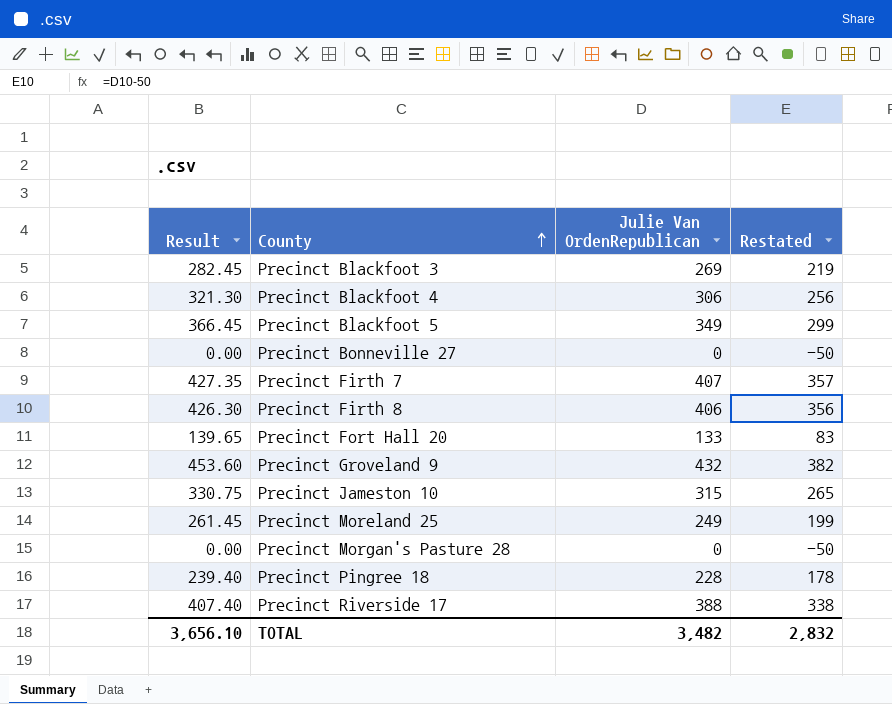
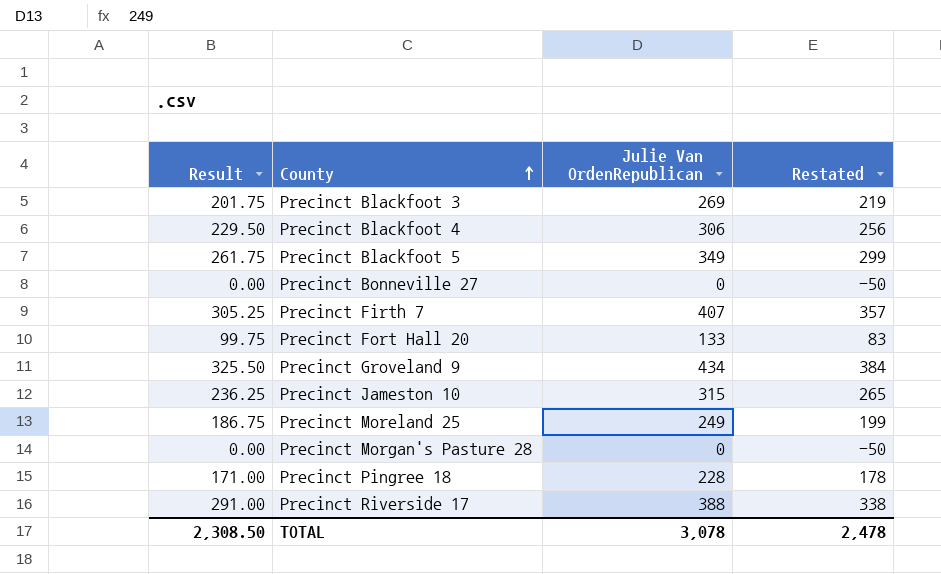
column Result | formula: [Julie Van OrdenRepublican] * 1.05 -> [Julie Van OrdenRepublican] * 0.75
row Precinct Firth 8: 426.30 | 406 | 356 -> none
Precinct Groveland 9 | Julie Van OrdenRepublican: 432 -> 434
Precinct Groveland 9 | Restated: 382 -> 384
TOTAL | Result: 3,656.10 -> 2,308.50
TOTAL | Julie Van OrdenRepublican: 3,482 -> 3,078
TOTAL | Restated: 2,832 -> 2,478

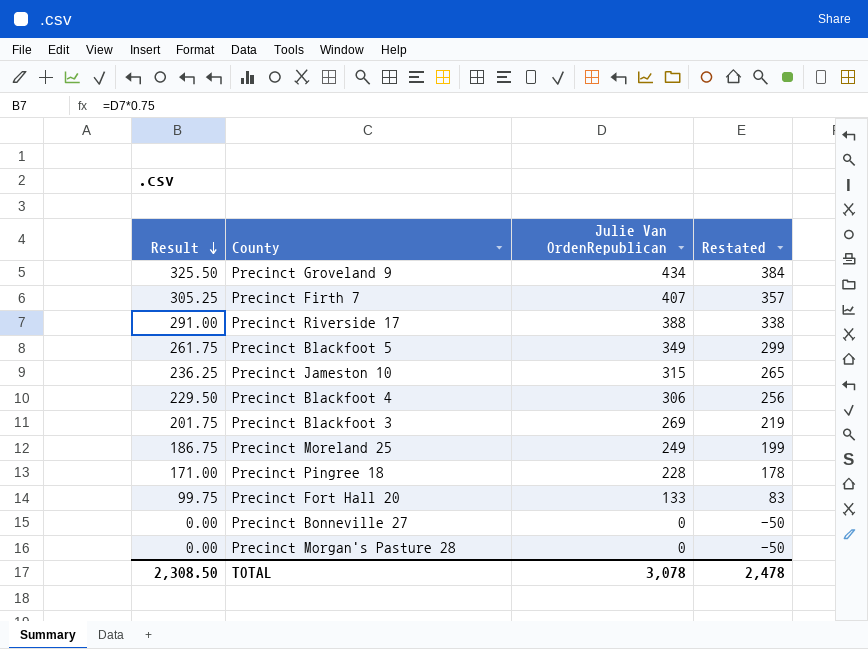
row order: County ascending -> Result descending

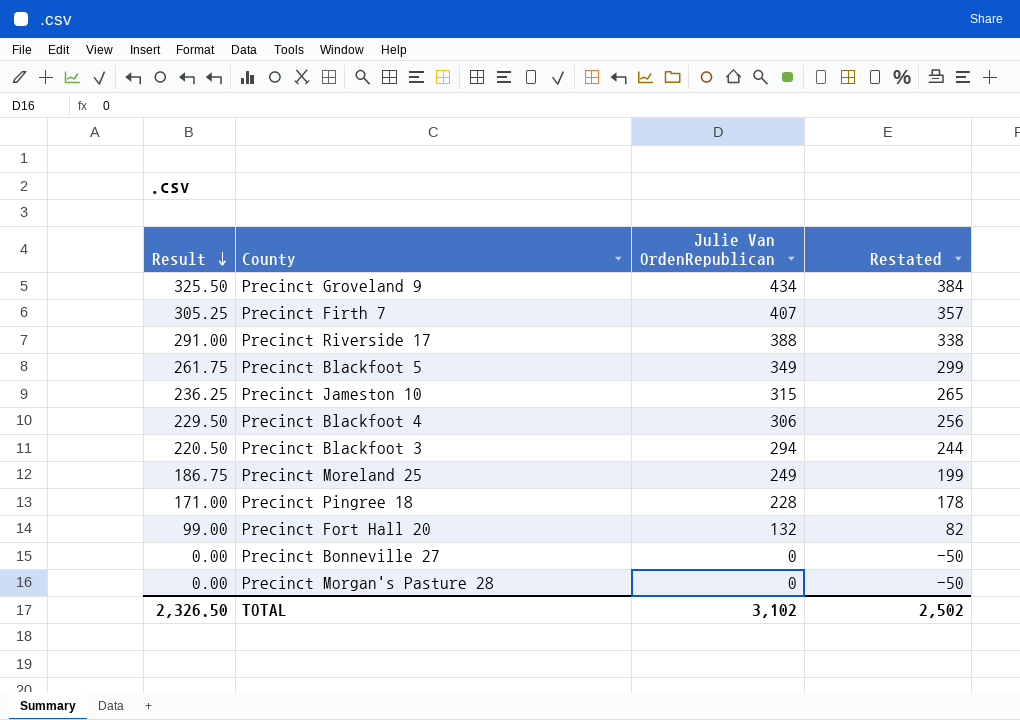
Precinct Blackfoot 3 | Result: 201.75 -> 220.50
Precinct Blackfoot 3 | Julie Van OrdenRepublican: 269 -> 294
Precinct Blackfoot 3 | Restated: 219 -> 244
Precinct Fort Hall 20 | Result: 99.75 -> 99.00
Precinct Fort Hall 20 | Julie Van OrdenRepublican: 133 -> 132
Precinct Fort Hall 20 | Restated: 83 -> 82
TOTAL | Result: 2,308.50 -> 2,326.50
TOTAL | Julie Van OrdenRepublican: 3,078 -> 3,102
TOTAL | Restated: 2,478 -> 2,502

